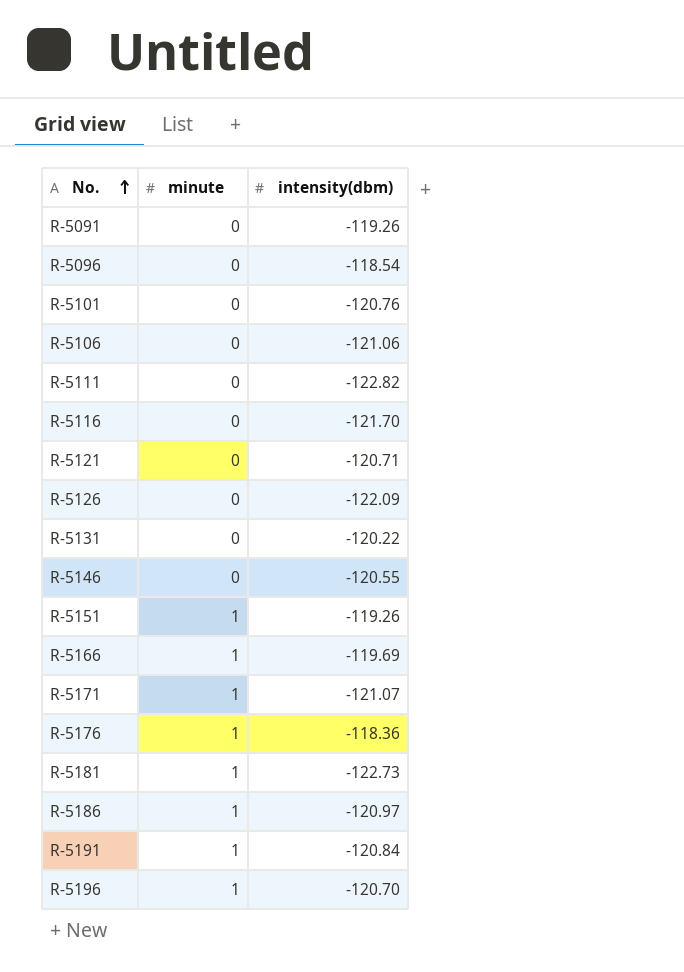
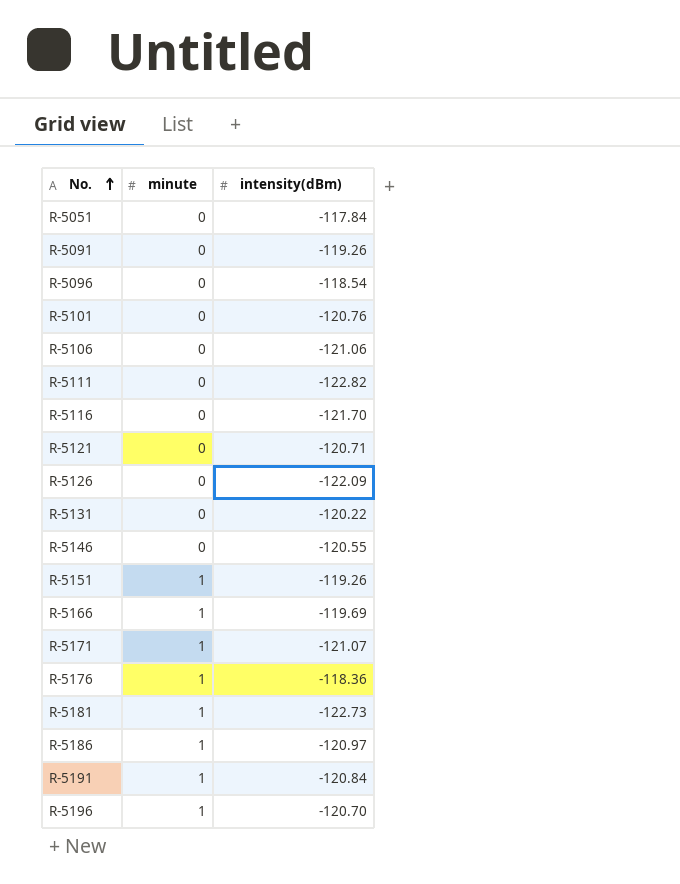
column name: intensity(dbm) -> intensity(dBm)
row R-5051: none -> 0 | -117.84

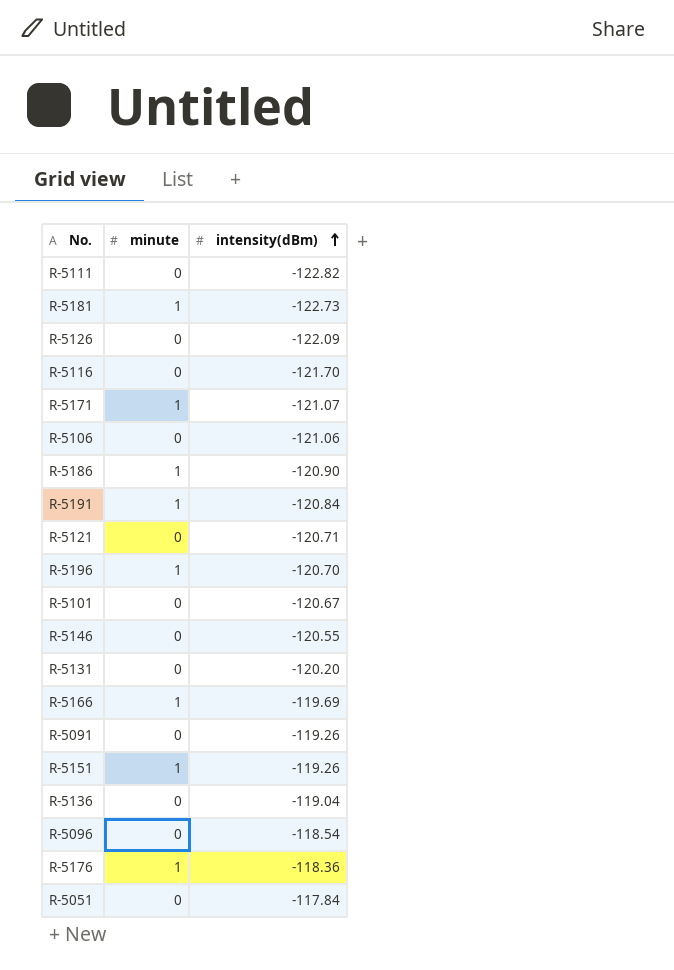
row order: No. ascending -> intensity(dBm) ascending
R-5186 | intensity(dBm): -120.97 -> -120.90
R-5101 | intensity(dBm): -120.76 -> -120.67
R-5131 | intensity(dBm): -120.22 -> -120.20
row R-5136: none -> 0 | -119.04

